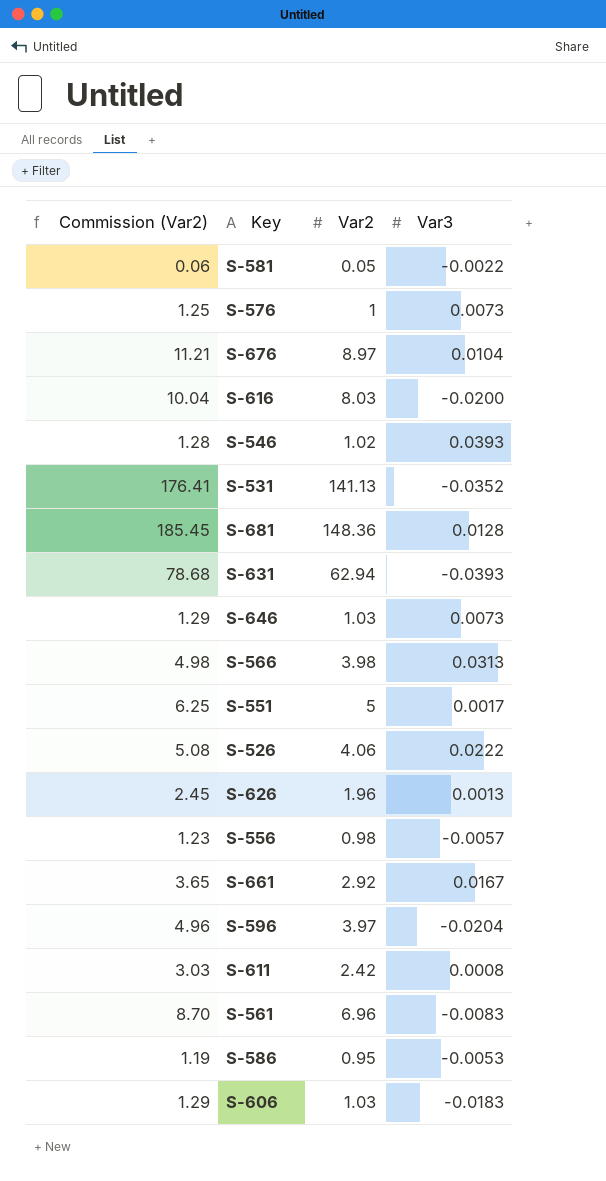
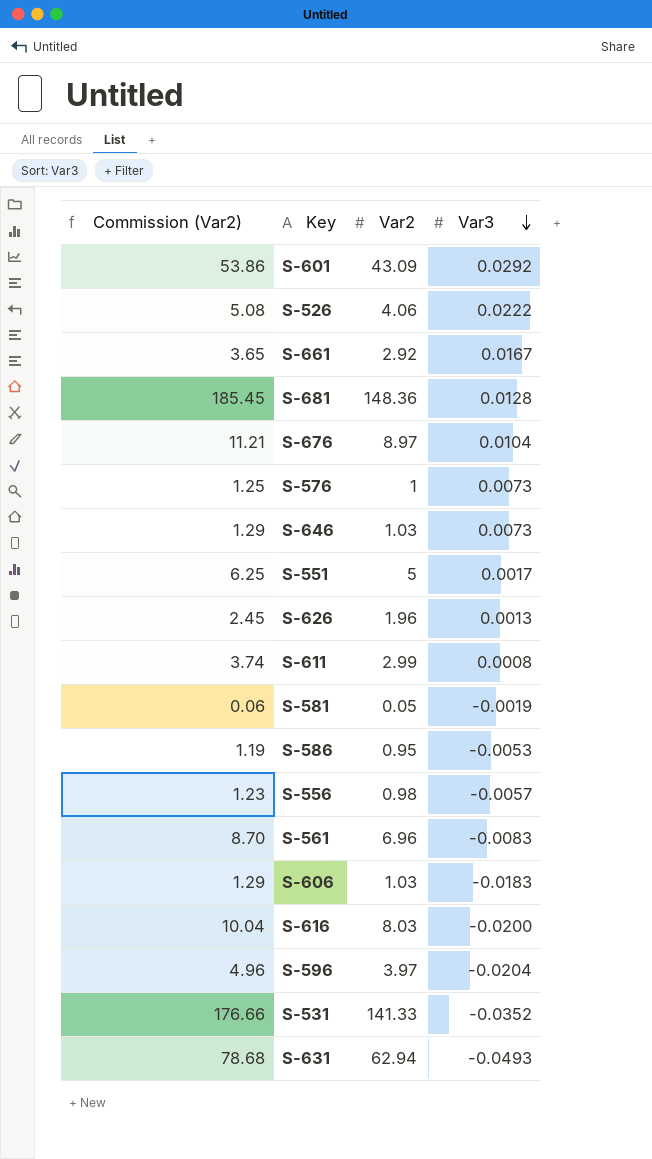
row order: none -> Var3 descending
row S-546: 1.28 | 1.02 | 0.0393 -> none
row S-566: 4.98 | 3.98 | 0.0313 -> none
row S-601: none -> 53.86 | 43.09 | 0.0292
S-611 | Commission (Var2): 3.03 -> 3.74
S-611 | Var2: 2.42 -> 2.99
S-581 | Var3: -0.0022 -> -0.0019
S-531 | Commission (Var2): 176.41 -> 176.66
S-531 | Var2: 141.13 -> 141.33
S-631 | Var3: -0.0393 -> -0.0493

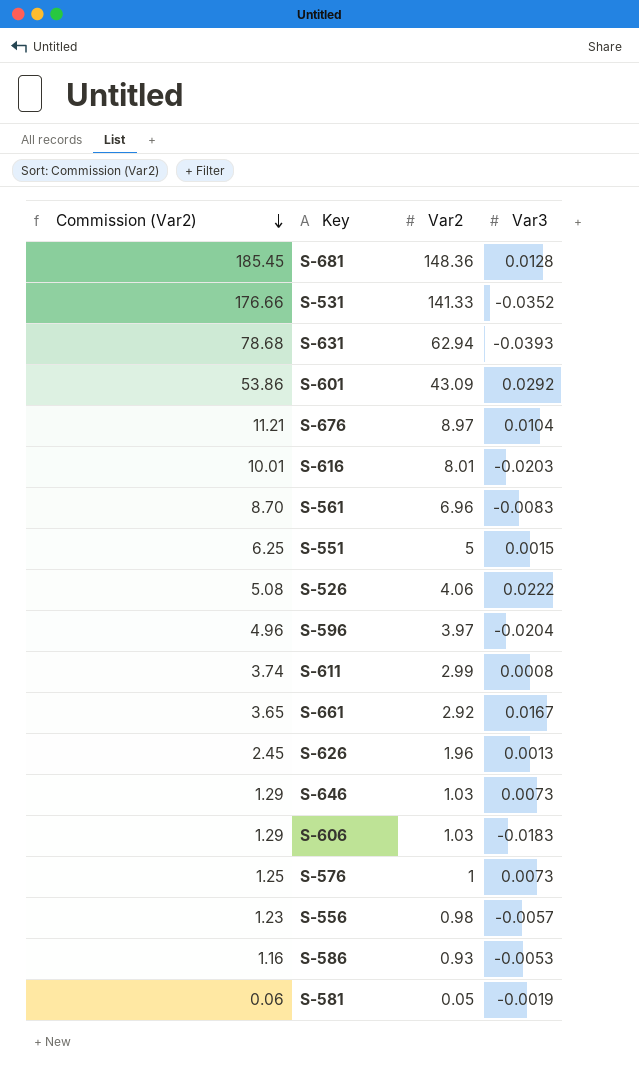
row order: Var3 descending -> Commission (Var2) descending
S-631 | Var3: -0.0493 -> -0.0393
S-616 | Commission (Var2): 10.04 -> 10.01
S-616 | Var2: 8.03 -> 8.01
S-616 | Var3: -0.0200 -> -0.0203
S-551 | Var3: 0.0017 -> 0.0015
S-586 | Commission (Var2): 1.19 -> 1.16
S-586 | Var2: 0.95 -> 0.93

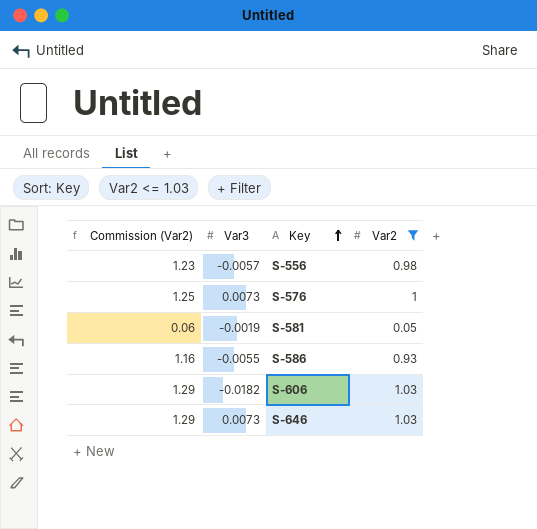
filter: none -> Var2 <= 1.03
row order: Commission (Var2) descending -> Key ascending
column Var3 | position: 4 -> 2
S-586 | Var3: -0.0053 -> -0.0055
S-606 | Var3: -0.0183 -> -0.0182

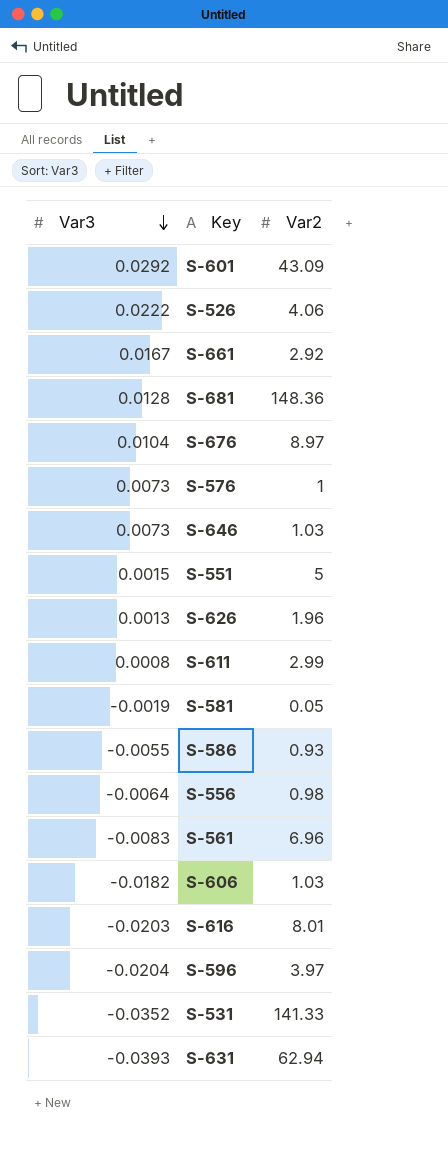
filter: Var2 <= 1.03 -> none
row order: Key ascending -> Var3 descending
column Commission (Var2) | formula: [Var2] * 1.25 -> none
S-556 | Var3: -0.0057 -> -0.0064

